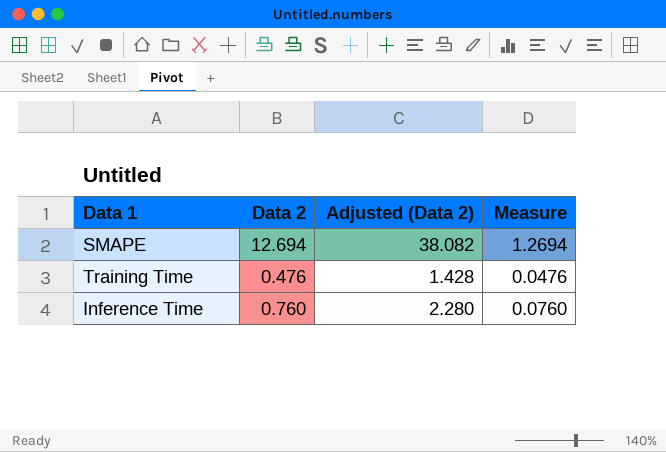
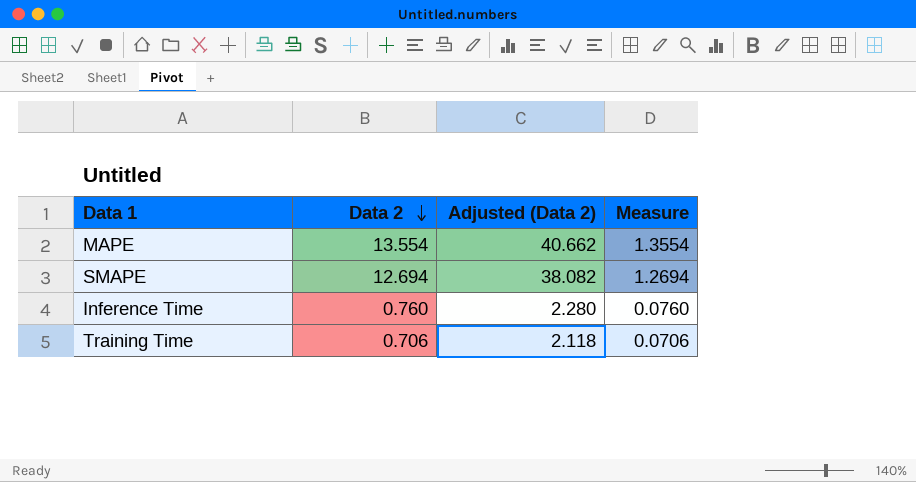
row order: none -> Data 2 descending
row MAPE: none -> 13.554 | 40.662 | 1.3554
Training Time | Data 2: 0.476 -> 0.706
Training Time | Adjusted (Data 2): 1.428 -> 2.118
Training Time | Measure: 0.0476 -> 0.0706

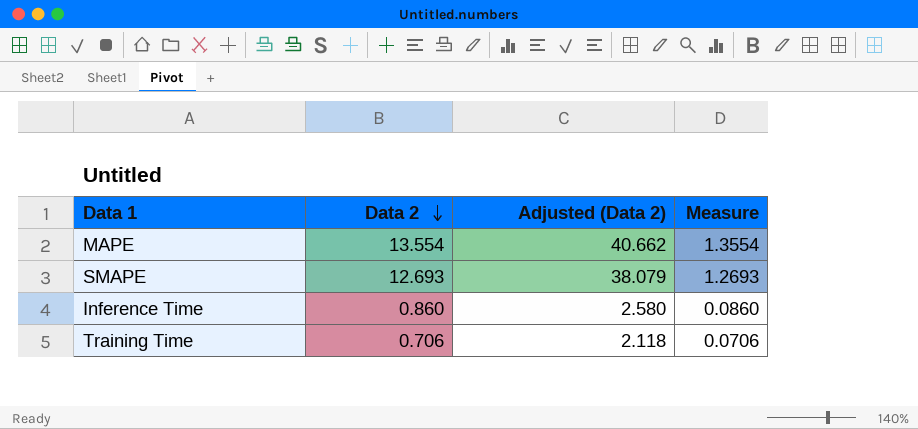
SMAPE | Data 2: 12.694 -> 12.693
SMAPE | Adjusted (Data 2): 38.082 -> 38.079
SMAPE | Measure: 1.2694 -> 1.2693
Inference Time | Data 2: 0.760 -> 0.860
Inference Time | Adjusted (Data 2): 2.280 -> 2.580
Inference Time | Measure: 0.0760 -> 0.0860

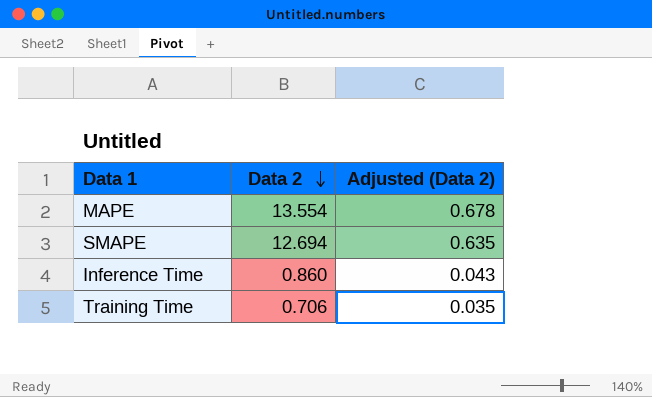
column Measure | formula: [Data 2] * 0.1 -> none
column Adjusted (Data 2) | formula: [Data 2] * 3 -> [Data 2] * 0.05
SMAPE | Data 2: 12.693 -> 12.694

